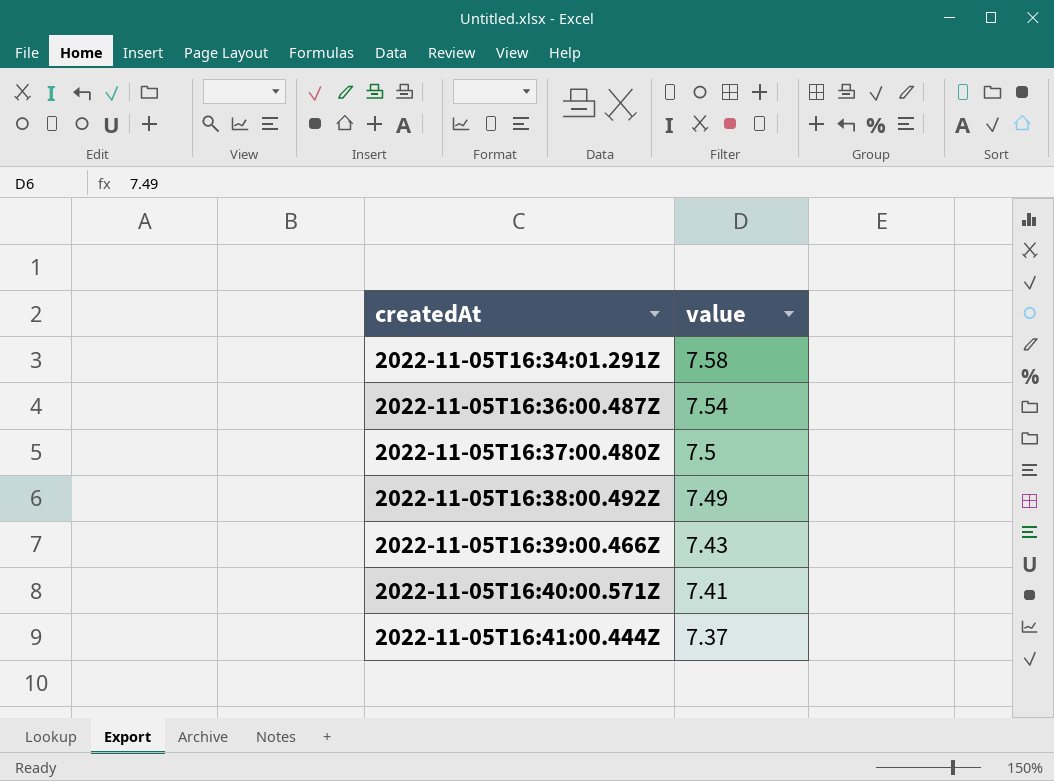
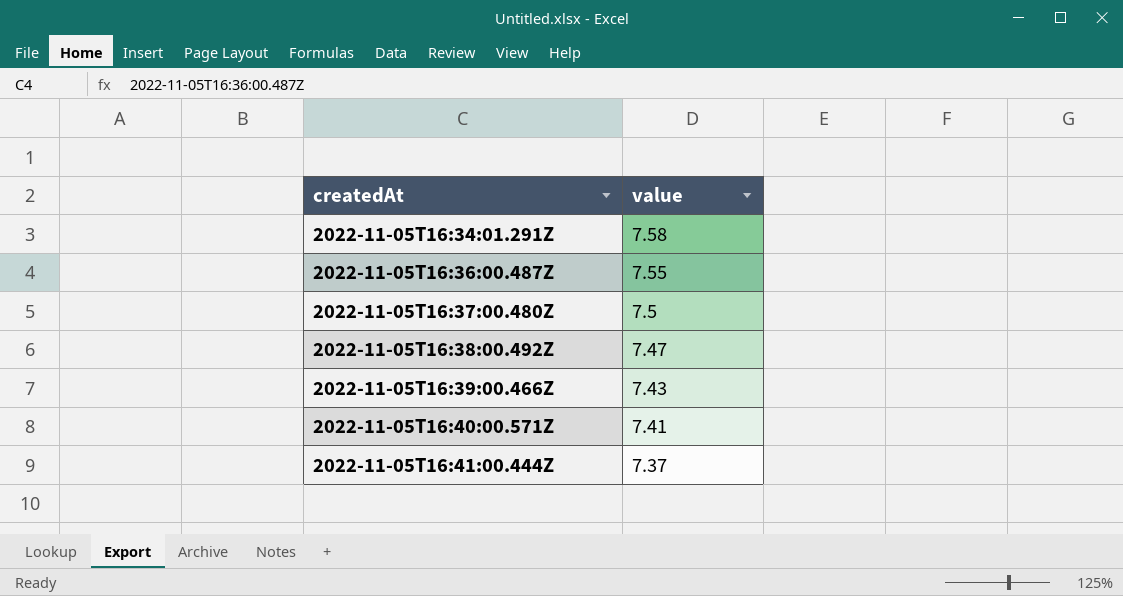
2022-11-05T16:36:00.487Z | value: 7.54 -> 7.55
2022-11-05T16:38:00.492Z | value: 7.49 -> 7.47

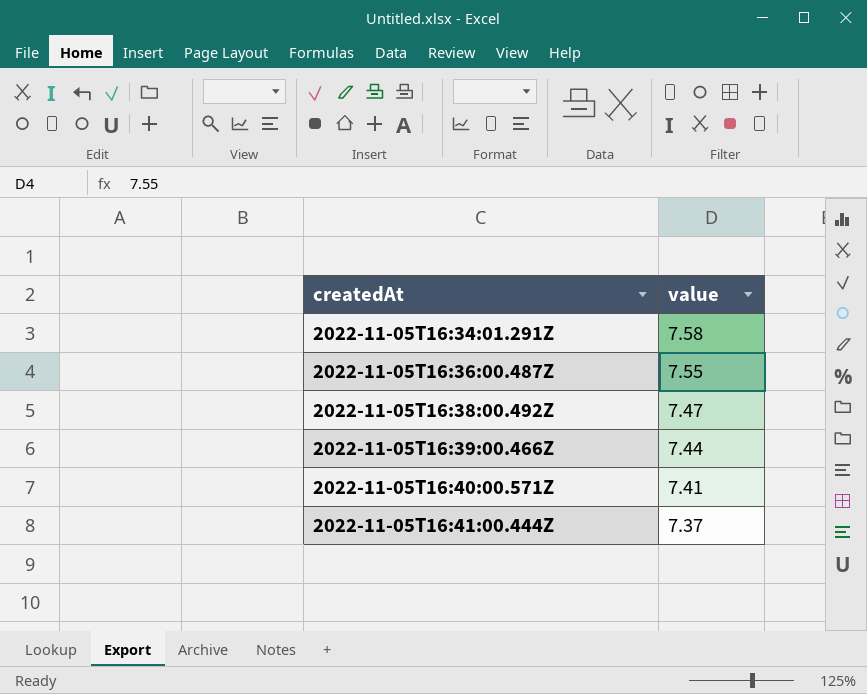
row 2022-11-05T16:37:00.480Z: 7.5 -> none
2022-11-05T16:39:00.466Z | value: 7.43 -> 7.44

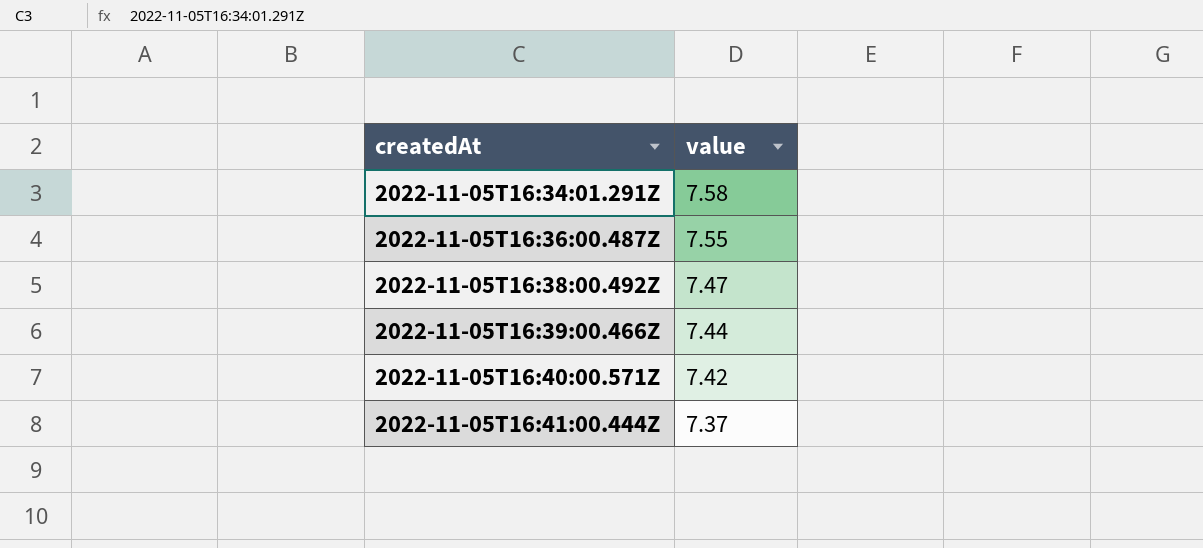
2022-11-05T16:40:00.571Z | value: 7.41 -> 7.42

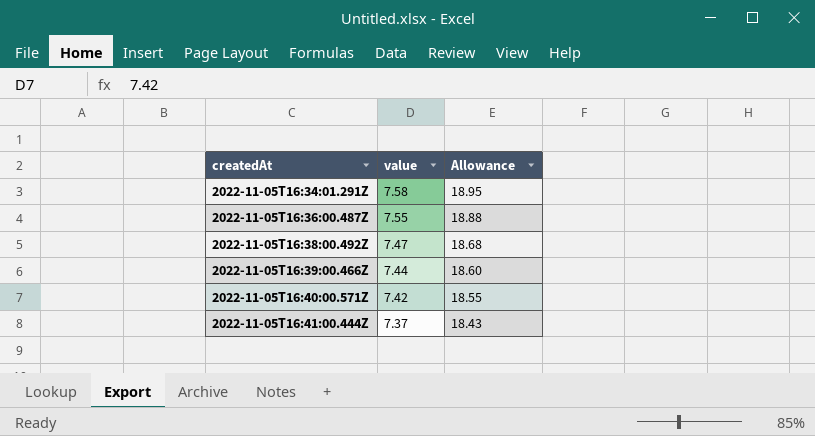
column Allowance | formula: none -> [value] * 2.5

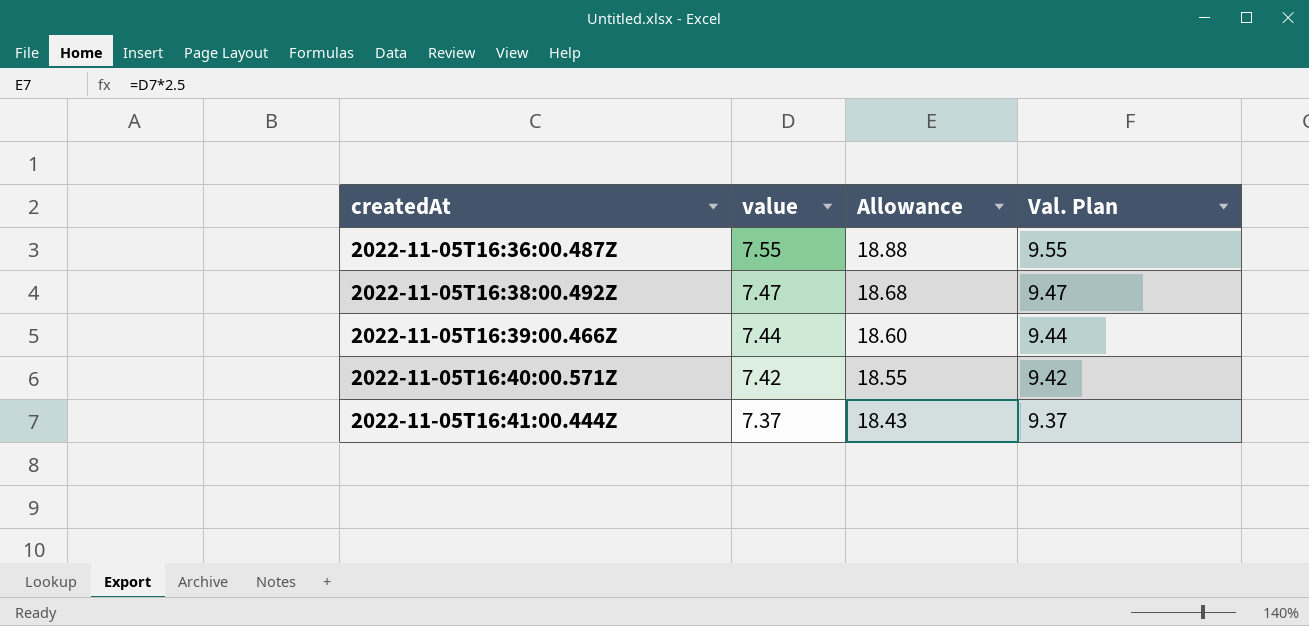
column Val. Plan | formula: none -> [value] + 2
row 2022-11-05T16:34:01.291Z: 7.58 | 18.95 -> none

